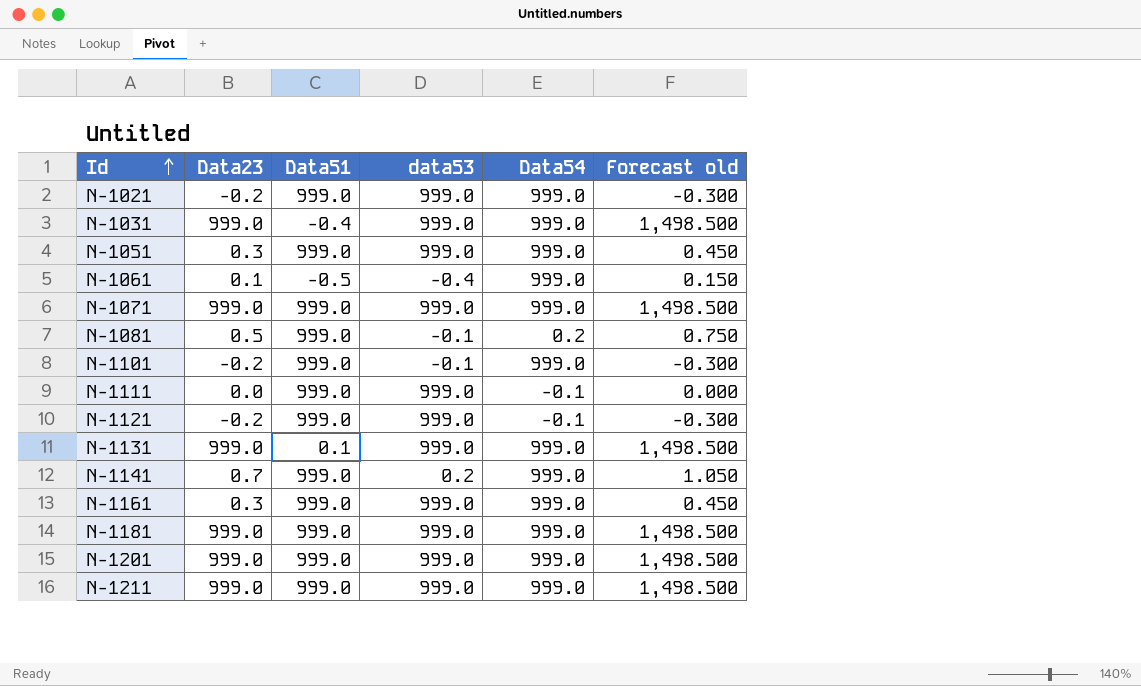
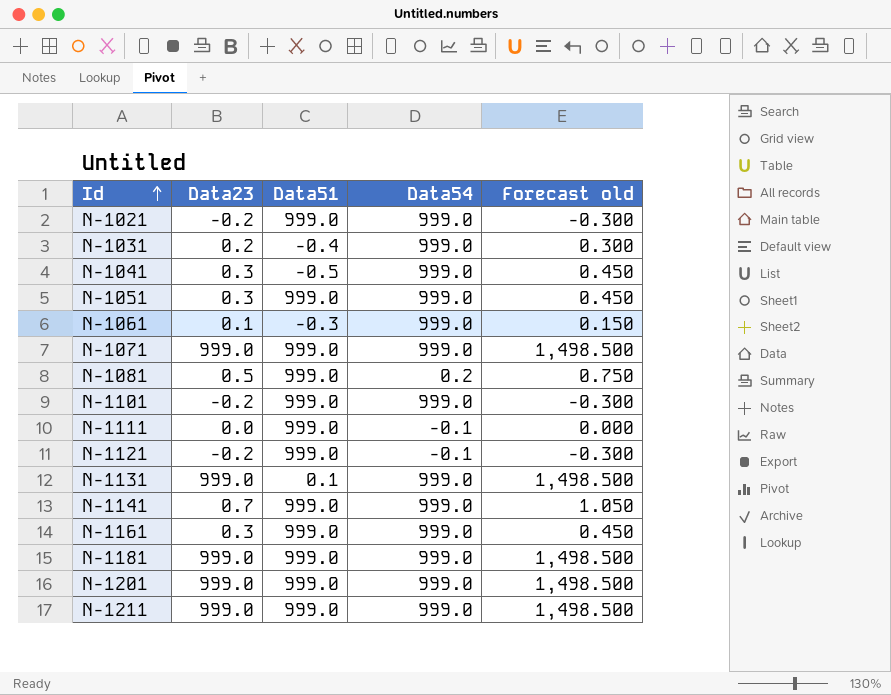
column data53 | position: 4 -> none
N-1031 | Data23: 999.0 -> 0.2
N-1031 | Forecast old: 1,498.500 -> 0.300
row N-1041: none -> 0.3 | -0.5 | 999.0 | 0.450
N-1061 | Data51: -0.5 -> -0.3

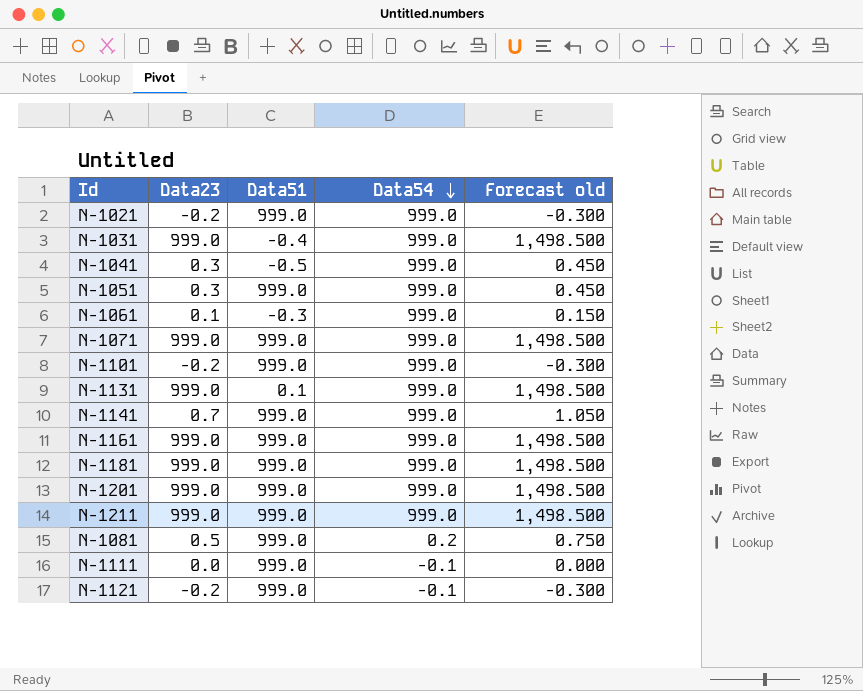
row order: Id ascending -> Data54 descending
N-1031 | Data23: 0.2 -> 999.0
N-1031 | Forecast old: 0.300 -> 1,498.500
N-1161 | Data23: 0.3 -> 999.0
N-1161 | Forecast old: 0.450 -> 1,498.500

